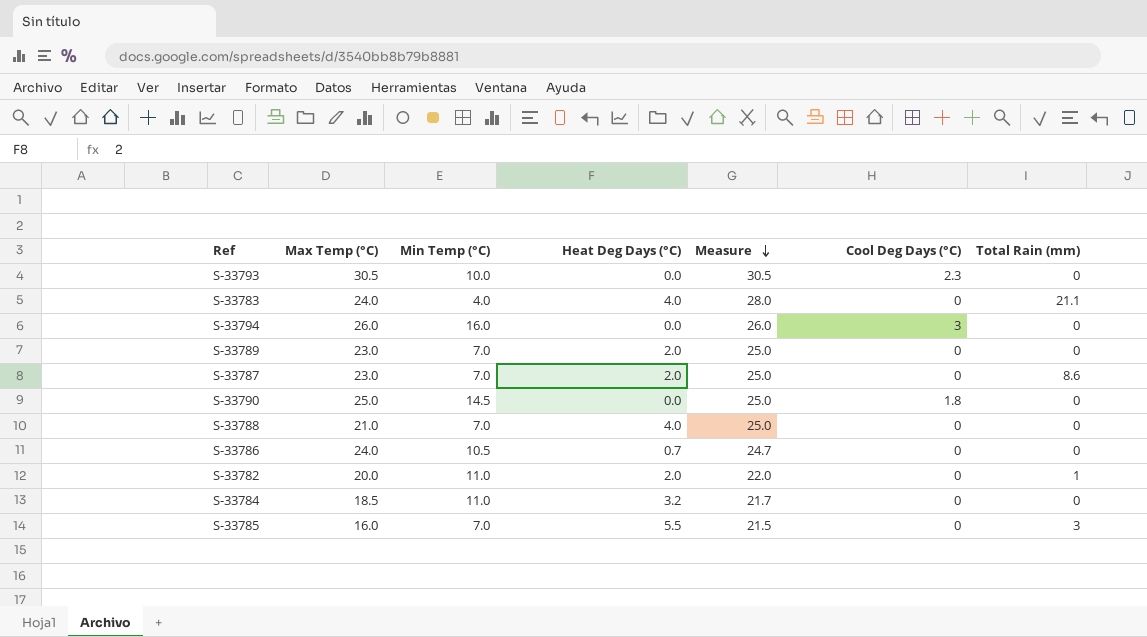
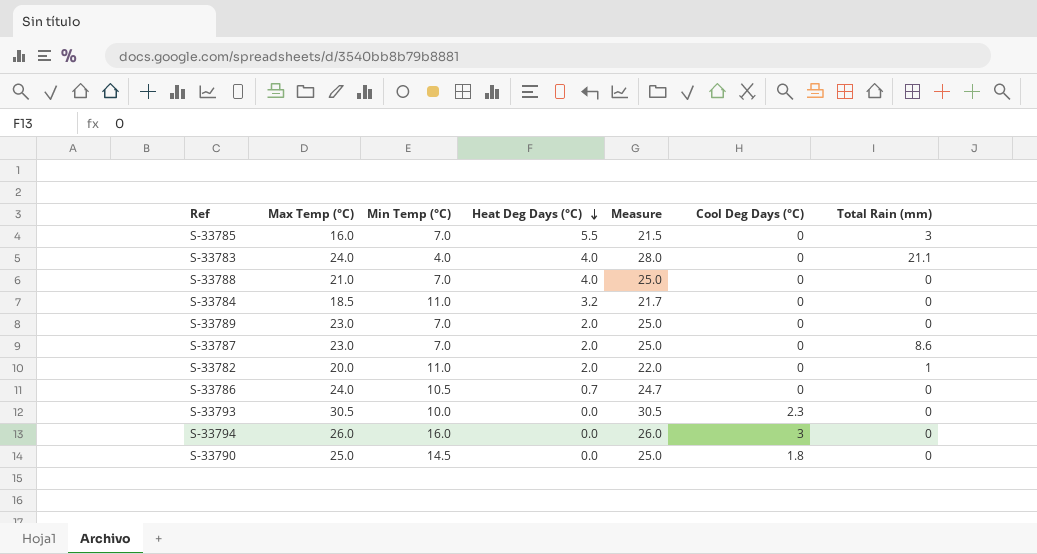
row order: Measure descending -> Heat Deg Days (°C) descending

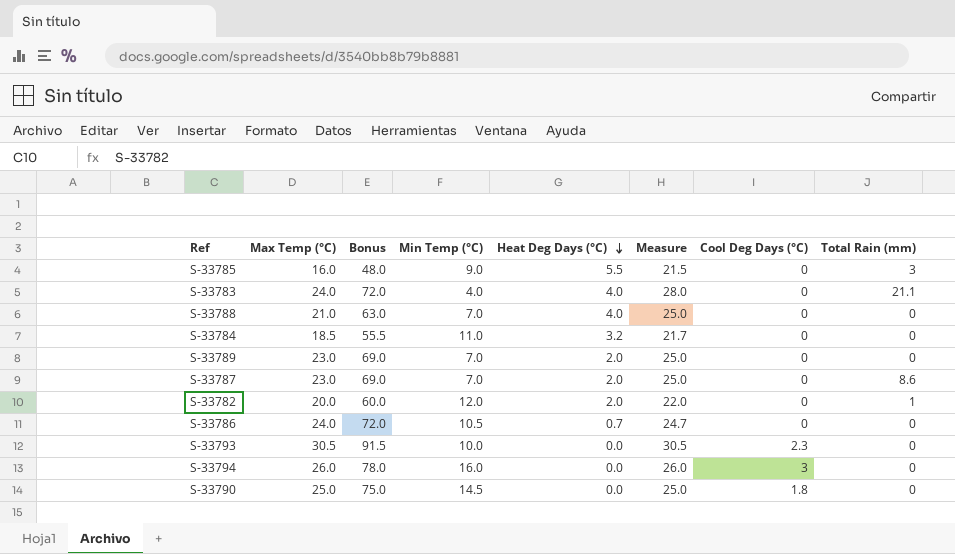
column Bonus | formula: none -> [Max Temp (°C)] * 3
S-33785 | Min Temp (°C): 7.0 -> 9.0
S-33782 | Min Temp (°C): 11.0 -> 12.0

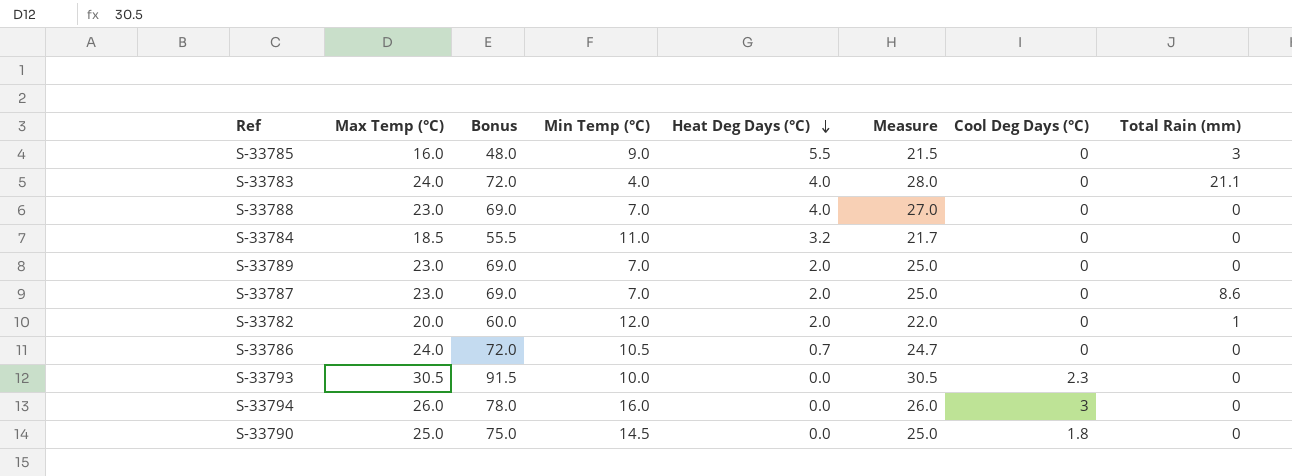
S-33788 | Max Temp (°C): 21.0 -> 23.0
S-33788 | Bonus: 63.0 -> 69.0
S-33788 | Measure: 25.0 -> 27.0

